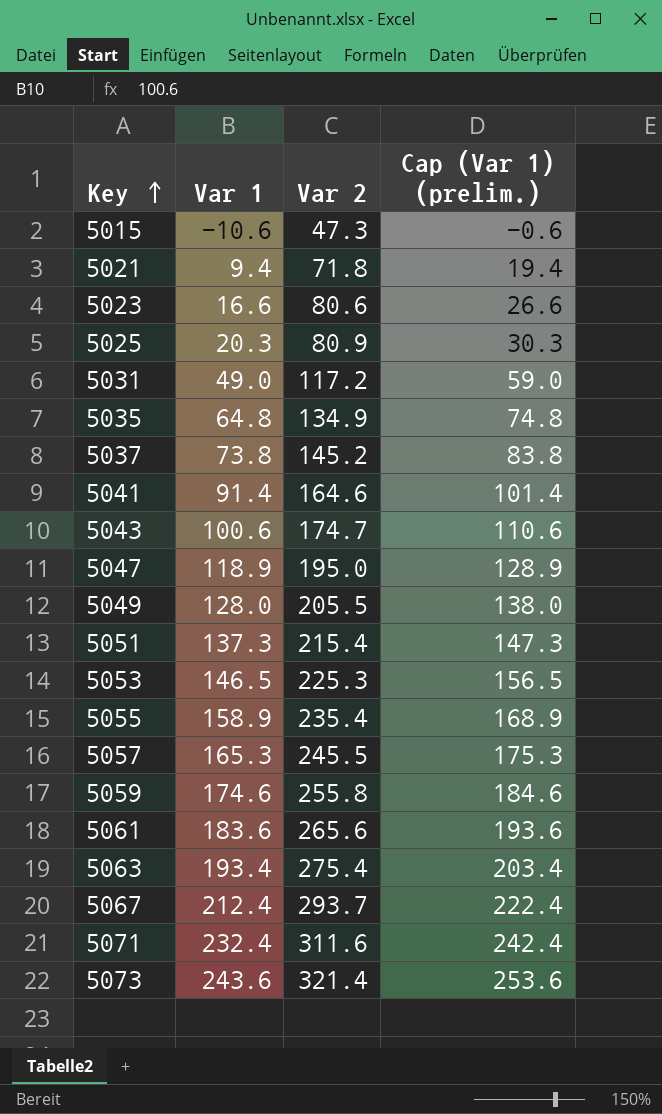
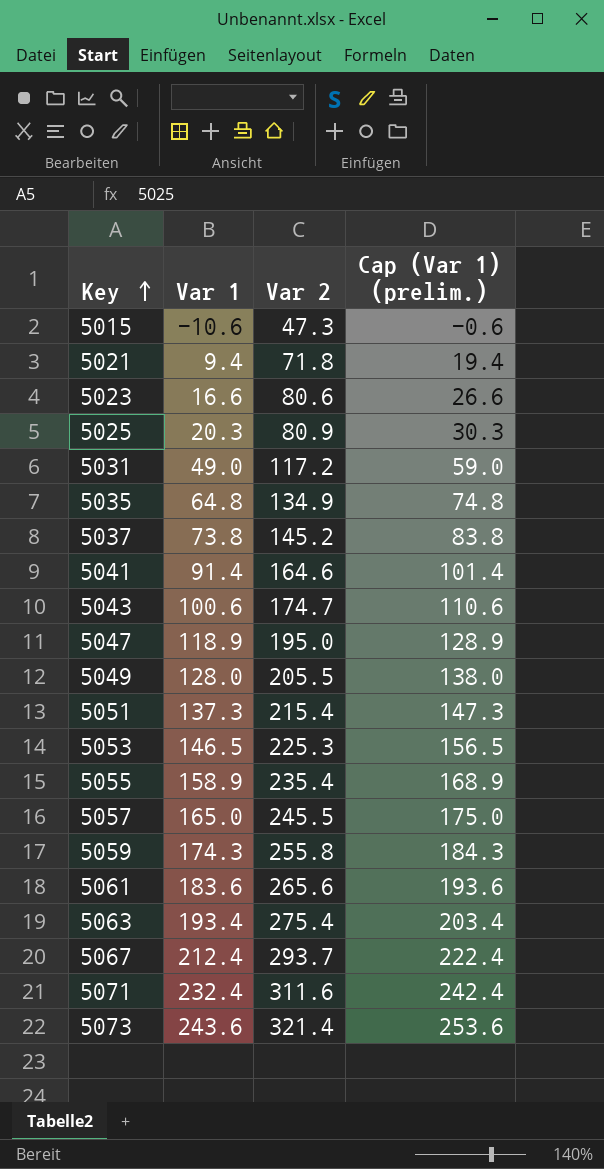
5057 | Var 1: 165.3 -> 165.0
5057 | Cap (Var 1) (prelim.): 175.3 -> 175.0
5059 | Var 1: 174.6 -> 174.3
5059 | Cap (Var 1) (prelim.): 184.6 -> 184.3

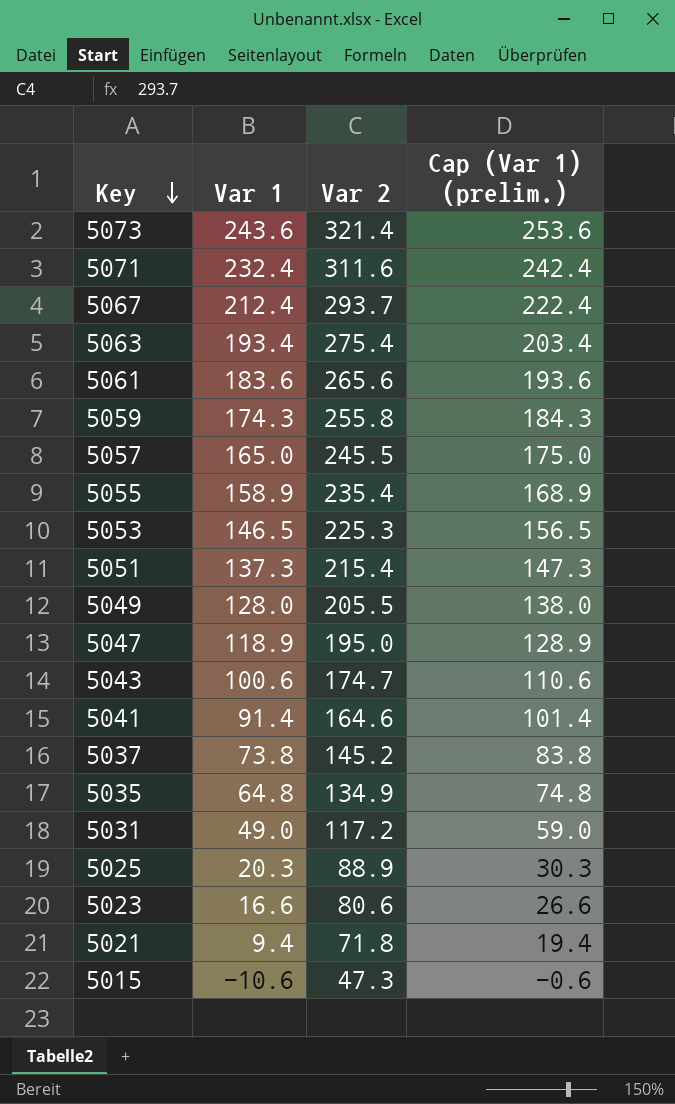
row order: Key ascending -> Key descending
5025 | Var 2: 80.9 -> 88.9

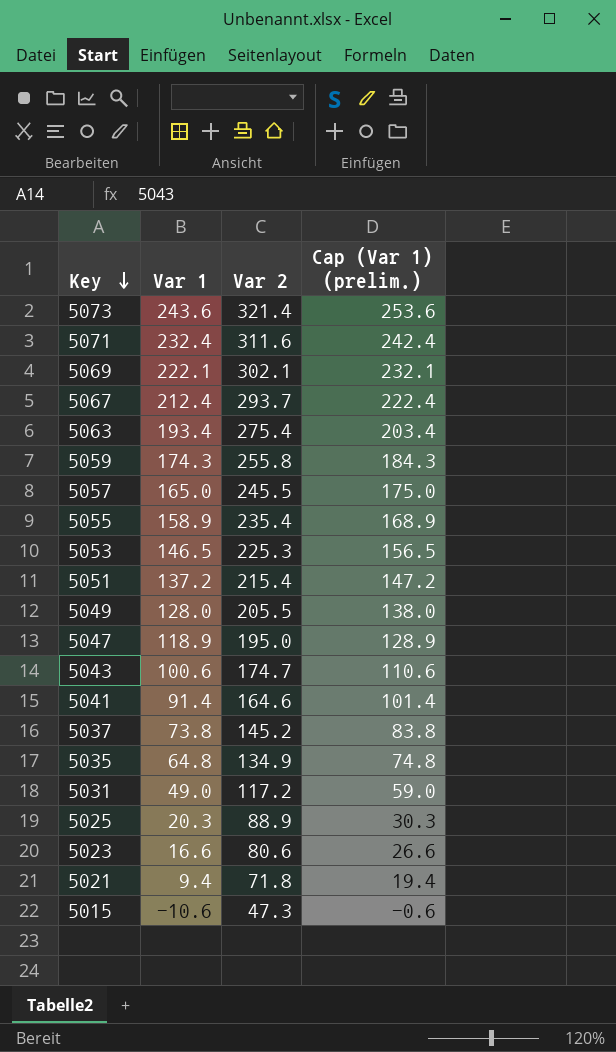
row 5061: 183.6 | 265.6 | 193.6 -> none
row 5069: none -> 222.1 | 302.1 | 232.1
5051 | Var 1: 137.3 -> 137.2
5051 | Cap (Var 1) (prelim.): 147.3 -> 147.2

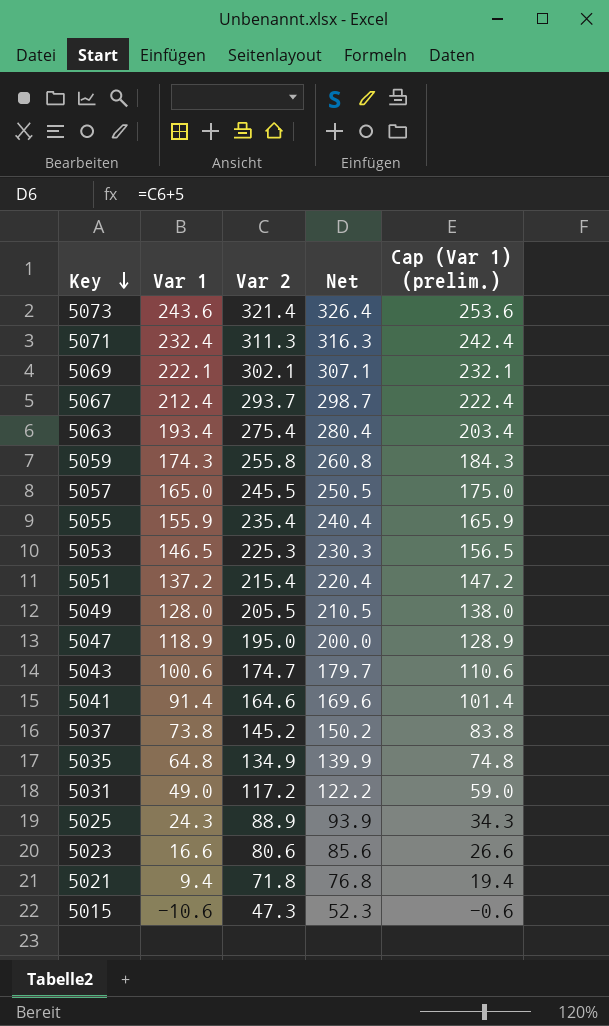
column Net | formula: none -> [Var 2] + 5
5071 | Var 2: 311.6 -> 311.3
5055 | Var 1: 158.9 -> 155.9
5055 | Cap (Var 1) (prelim.): 168.9 -> 165.9
5025 | Var 1: 20.3 -> 24.3
5025 | Cap (Var 1) (prelim.): 30.3 -> 34.3

